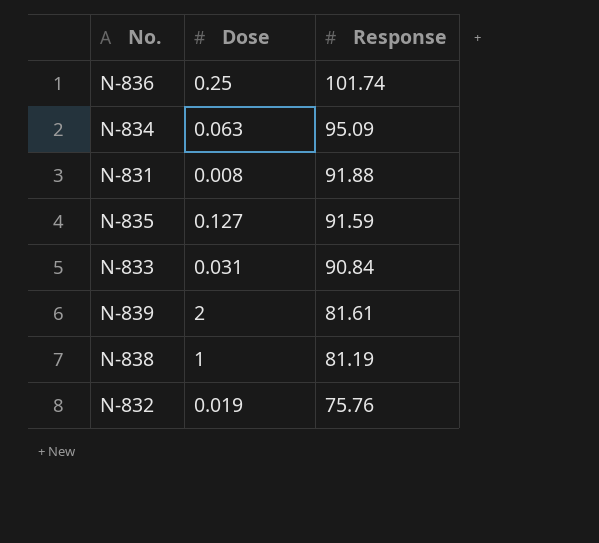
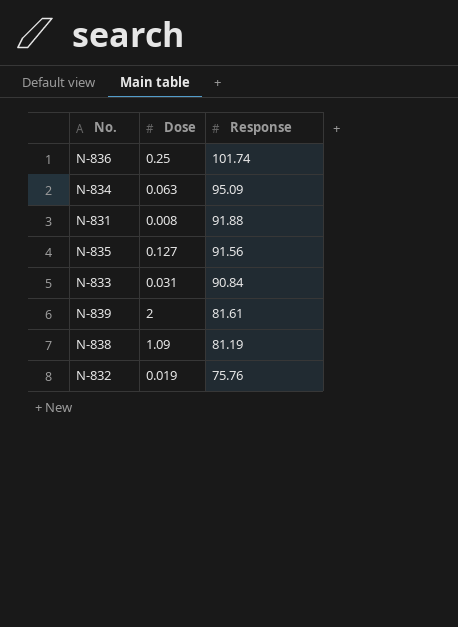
N-835 | Response: 91.59 -> 91.56
N-838 | Dose: 1 -> 1.09

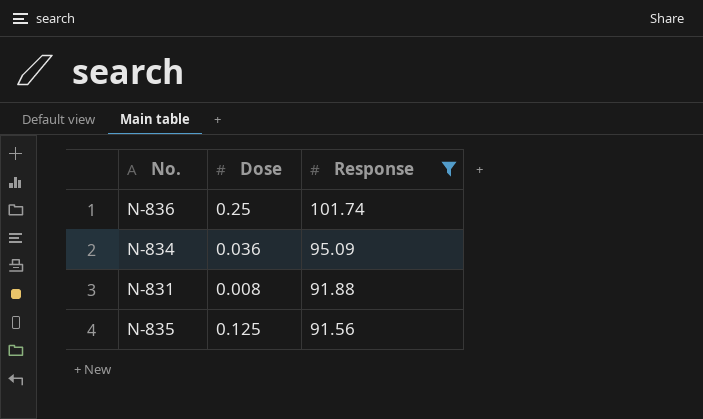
filter: none -> Response >= 91.56
N-834 | Dose: 0.063 -> 0.036
N-835 | Dose: 0.127 -> 0.125

